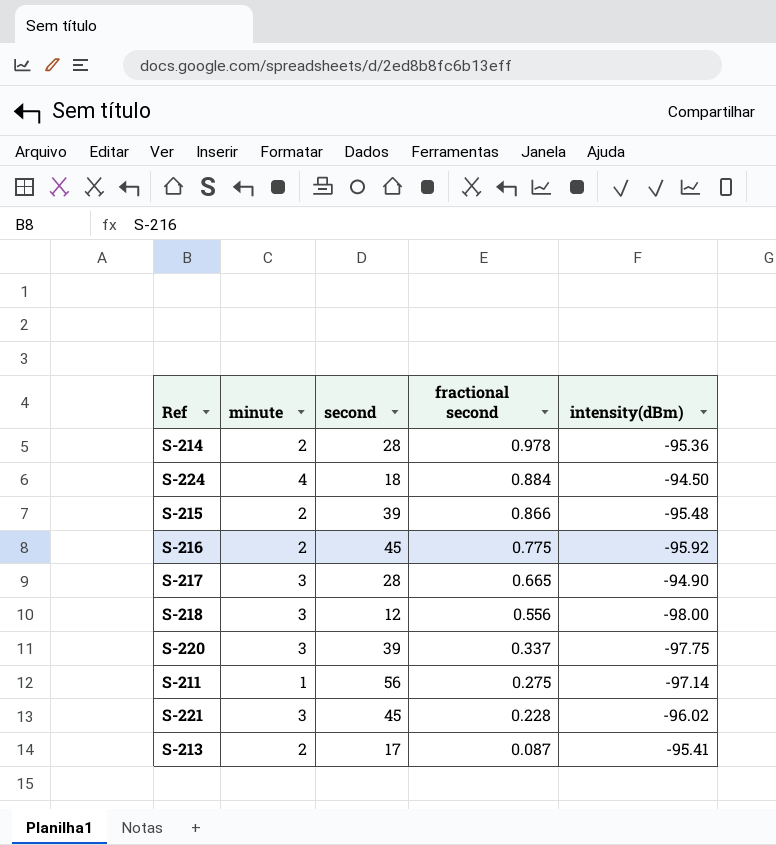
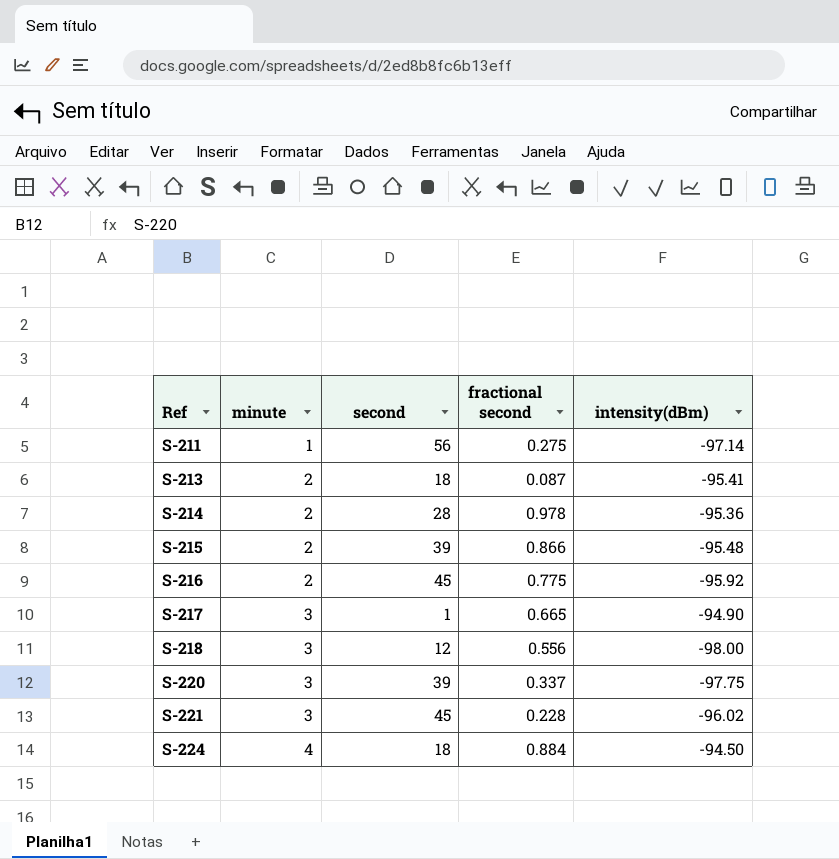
row order: fractional second descending -> Ref ascending
S-213 | second: 17 -> 18
S-217 | second: 28 -> 1

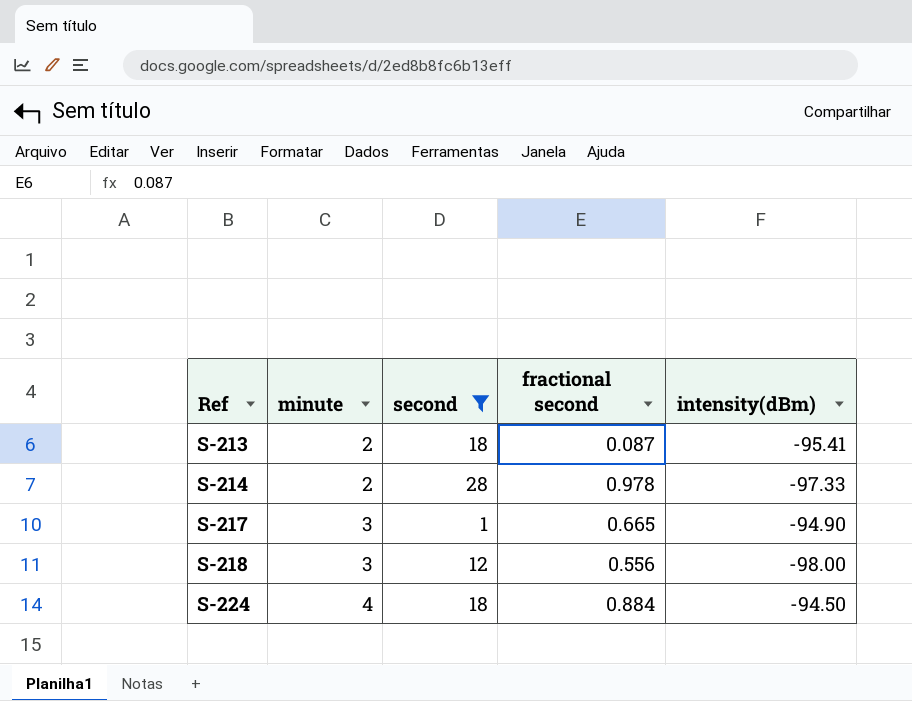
filter: none -> second <= 28
S-214 | intensity(dBm): -95.36 -> -97.33

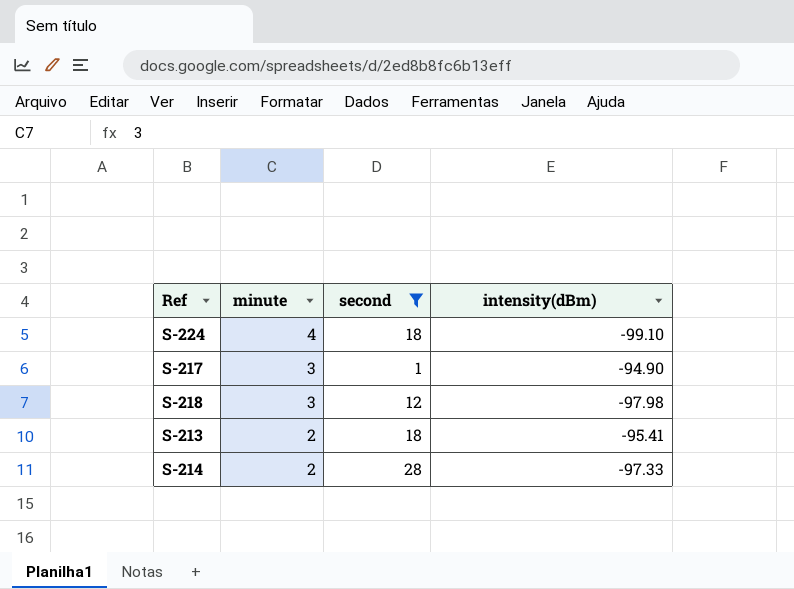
row order: Ref ascending -> minute descending
column fractional second | position: 4 -> none
S-224 | intensity(dBm): -94.50 -> -99.10
S-218 | intensity(dBm): -98.00 -> -97.98

